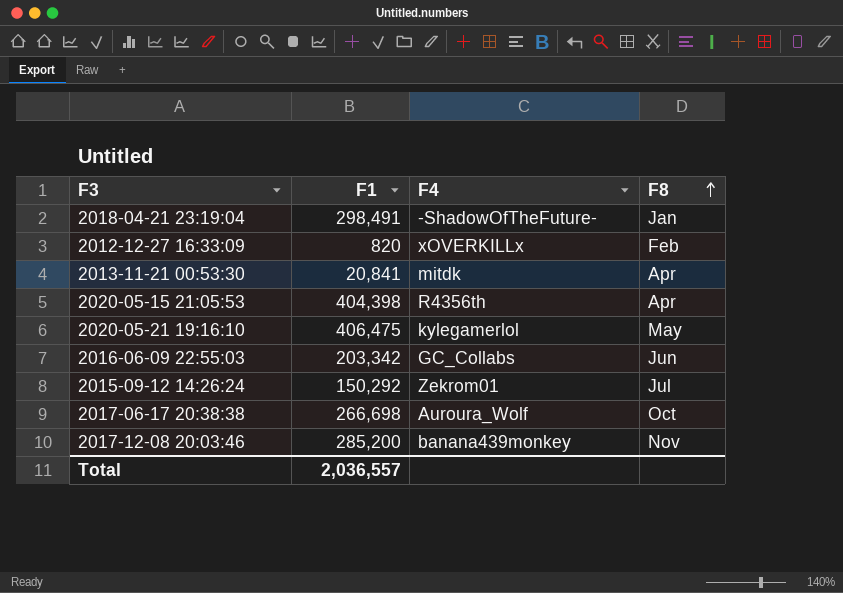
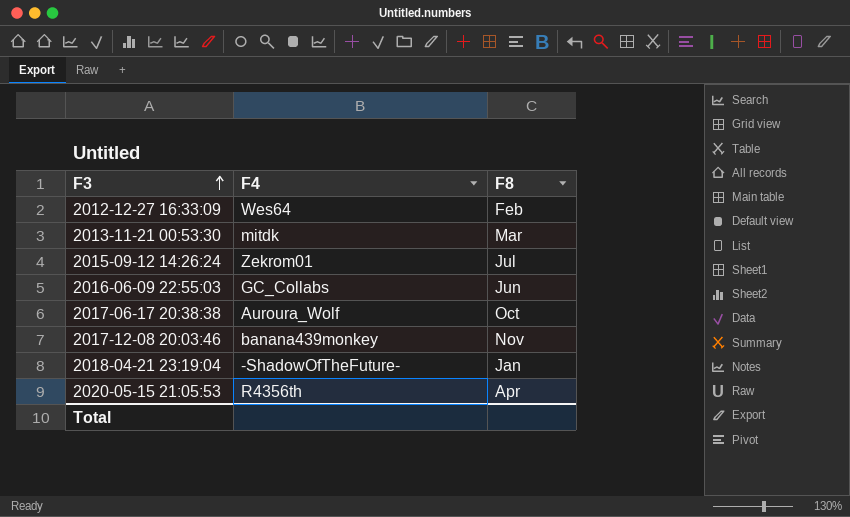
row order: F8 ascending -> F3 ascending
column F1 | position: 2 -> none
row 2020-05-21 19:16:10: 406,475 | kylegamerlol | May -> none
2012-12-27 16:33:09 | F4: xOVERKILLx -> Wes64
2013-11-21 00:53:30 | F8: Apr -> Mar

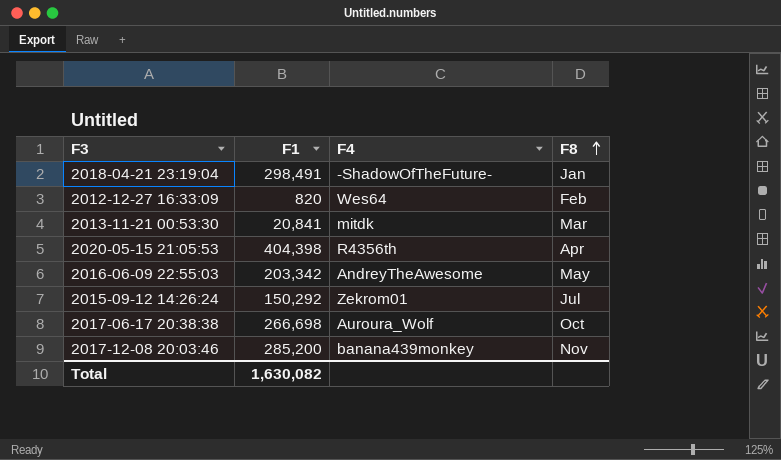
row order: F3 ascending -> F8 ascending
column F1 | position: none -> 2
2016-06-09 22:55:03 | F4: GC_Collabs -> AndreyTheAwesome
2016-06-09 22:55:03 | F8: Jun -> May

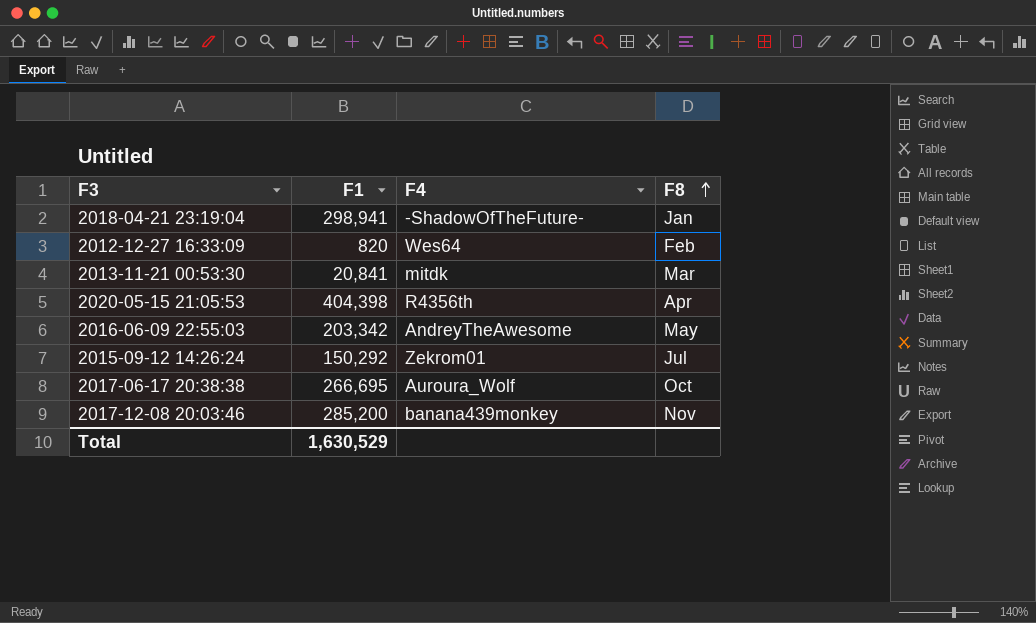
2018-04-21 23:19:04 | F1: 298,491 -> 298,941
2017-06-17 20:38:38 | F1: 266,698 -> 266,695
Total | F1: 1,630,082 -> 1,630,529

